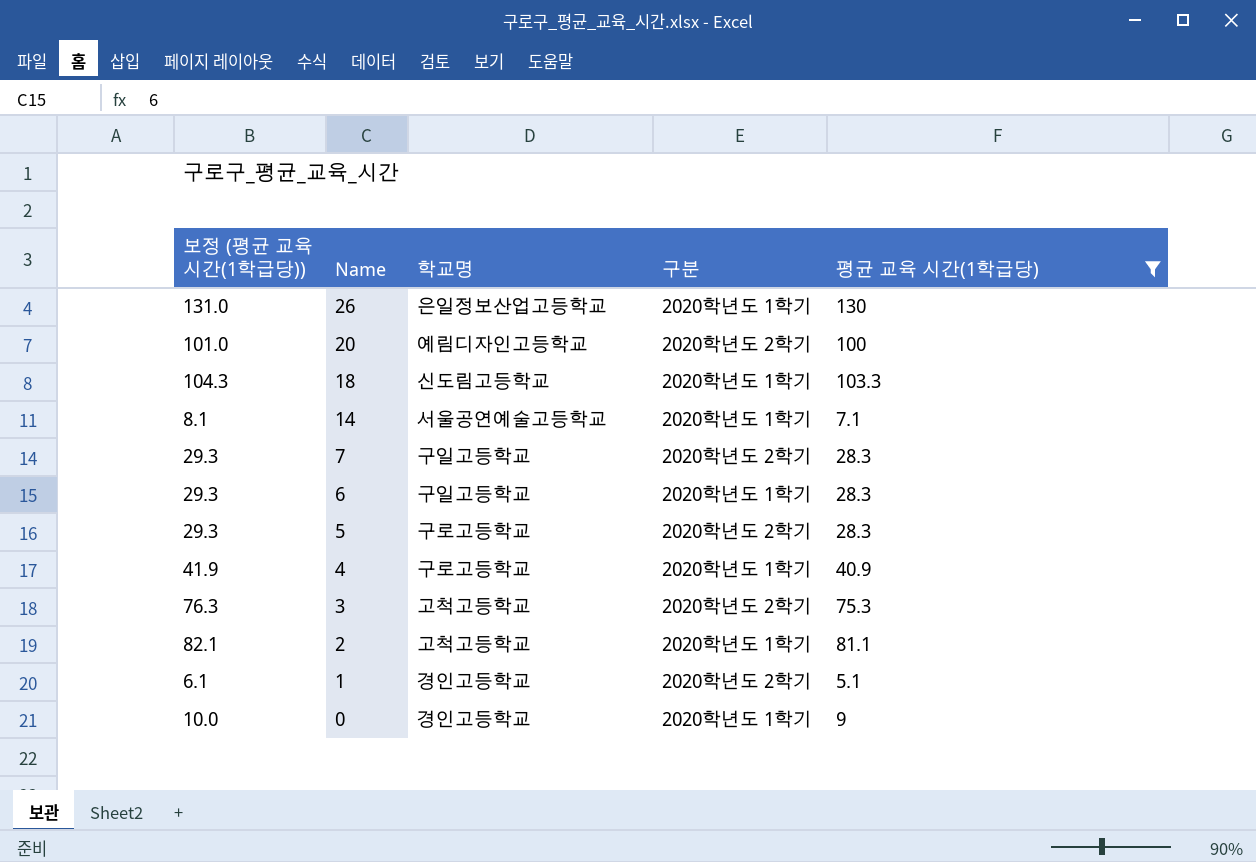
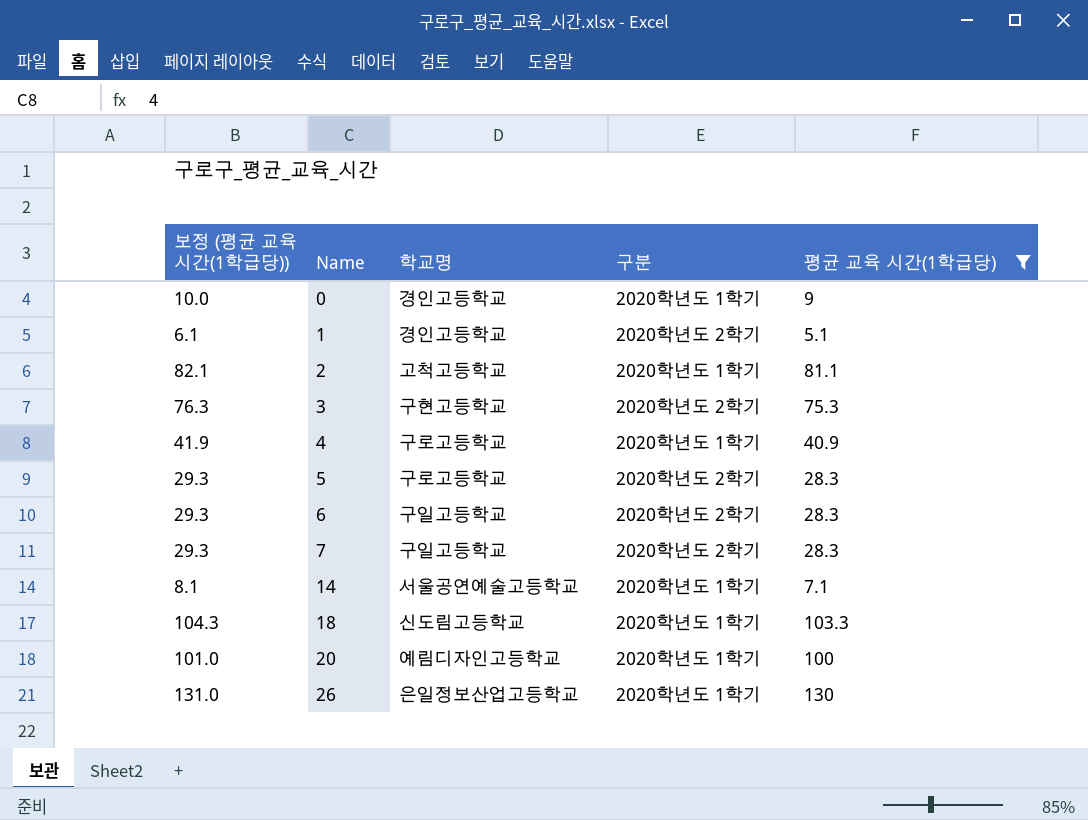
row order: Name descending -> Name ascending
3 | 학교명: 고척고등학교 -> 구현고등학교
6 | 구분: 2020학년도 1학기 -> 2020학년도 2학기
20 | 구분: 2020학년도 2학기 -> 2020학년도 1학기

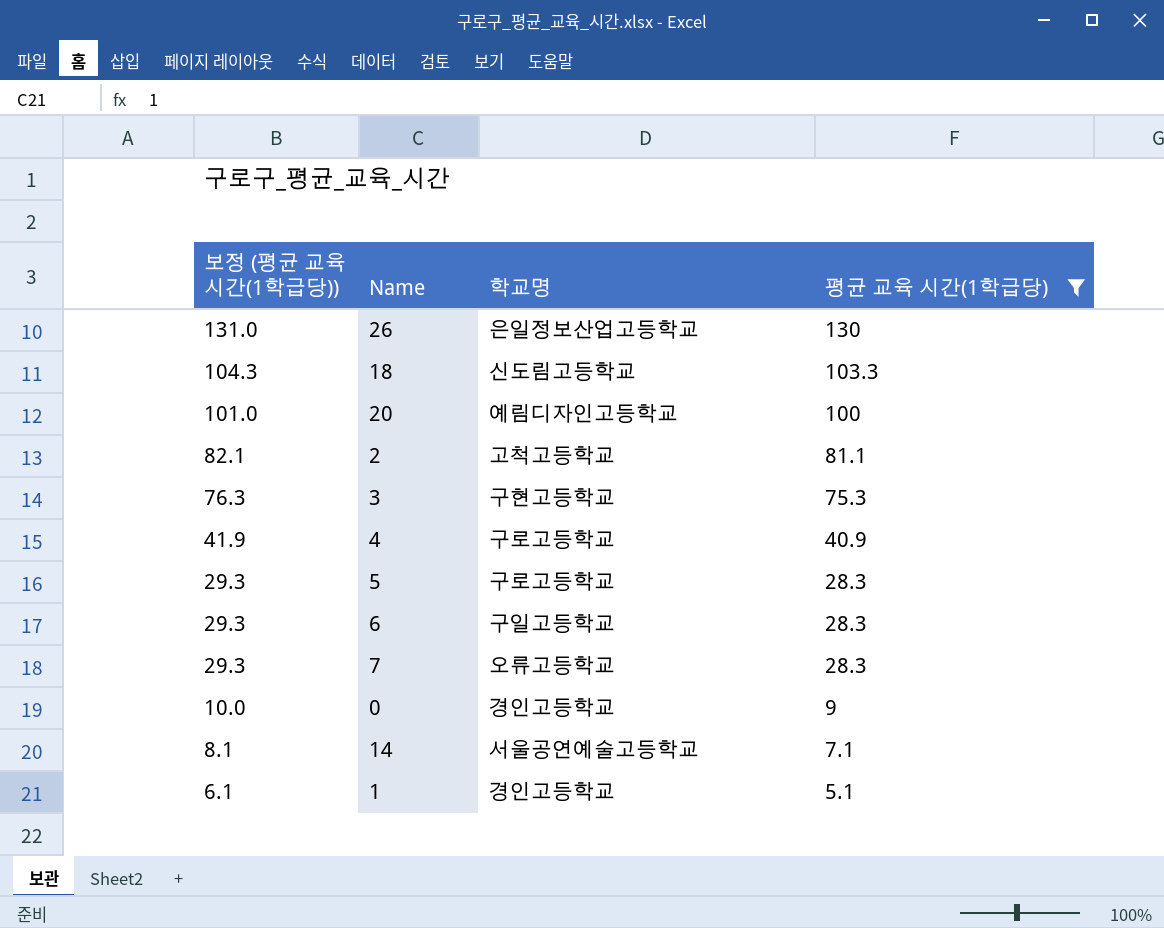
row order: Name ascending -> 보정 (평균 교육 시간(1학급당)) descending
column 구분 | position: 4 -> none
7 | 학교명: 구일고등학교 -> 오류고등학교

